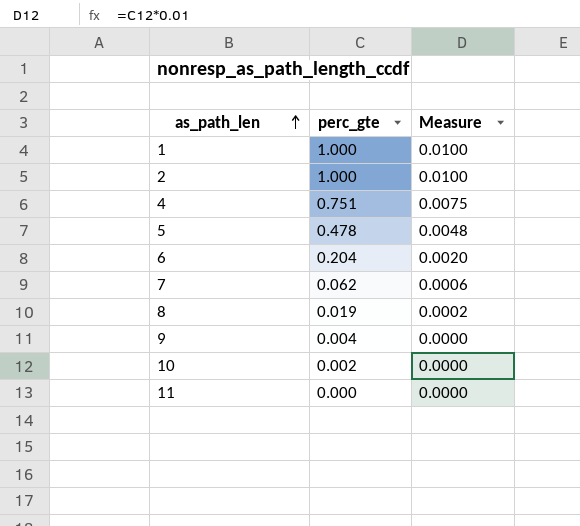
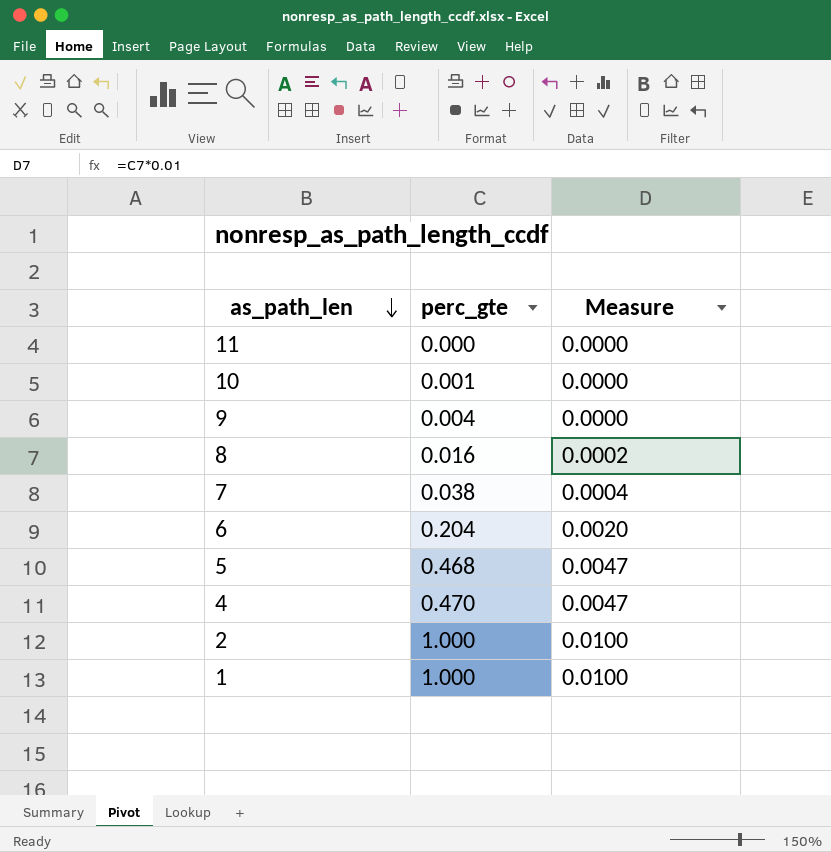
row order: as_path_len ascending -> as_path_len descending
10 | perc_gte: 0.002 -> 0.001
8 | perc_gte: 0.019 -> 0.016
7 | perc_gte: 0.062 -> 0.038
7 | Measure: 0.0006 -> 0.0004
5 | perc_gte: 0.478 -> 0.468
5 | Measure: 0.0048 -> 0.0047
4 | perc_gte: 0.751 -> 0.470
4 | Measure: 0.0075 -> 0.0047

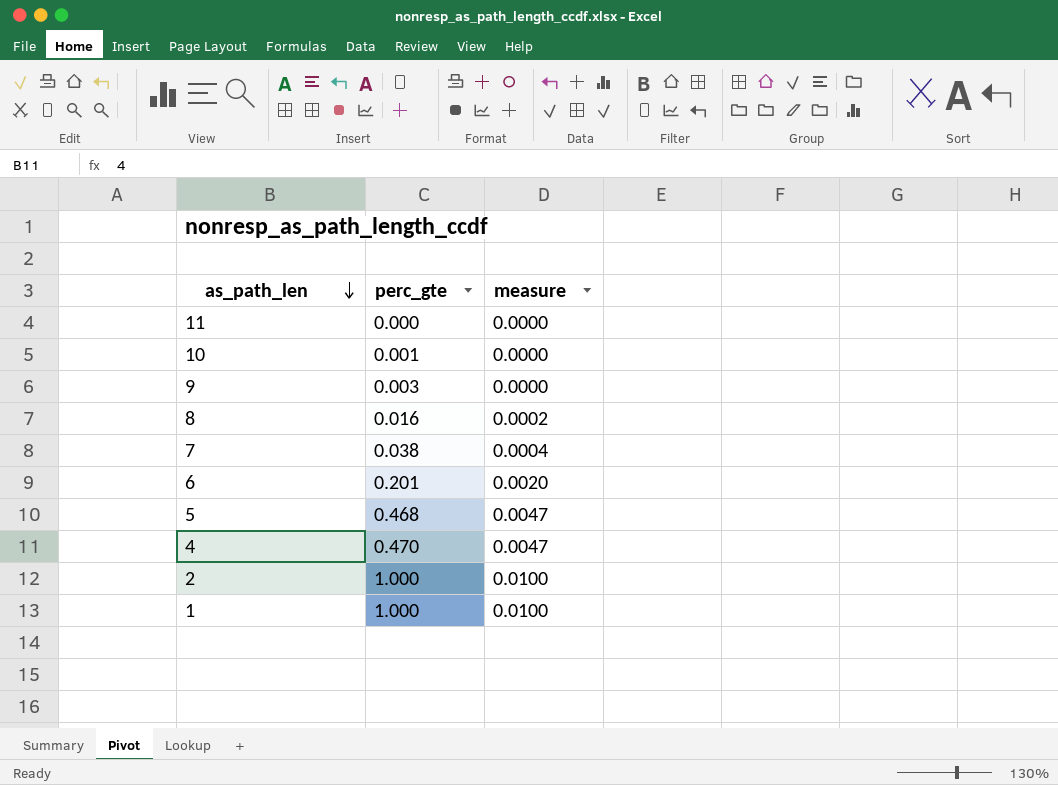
column name: Measure -> measure
9 | perc_gte: 0.004 -> 0.003
6 | perc_gte: 0.204 -> 0.201

